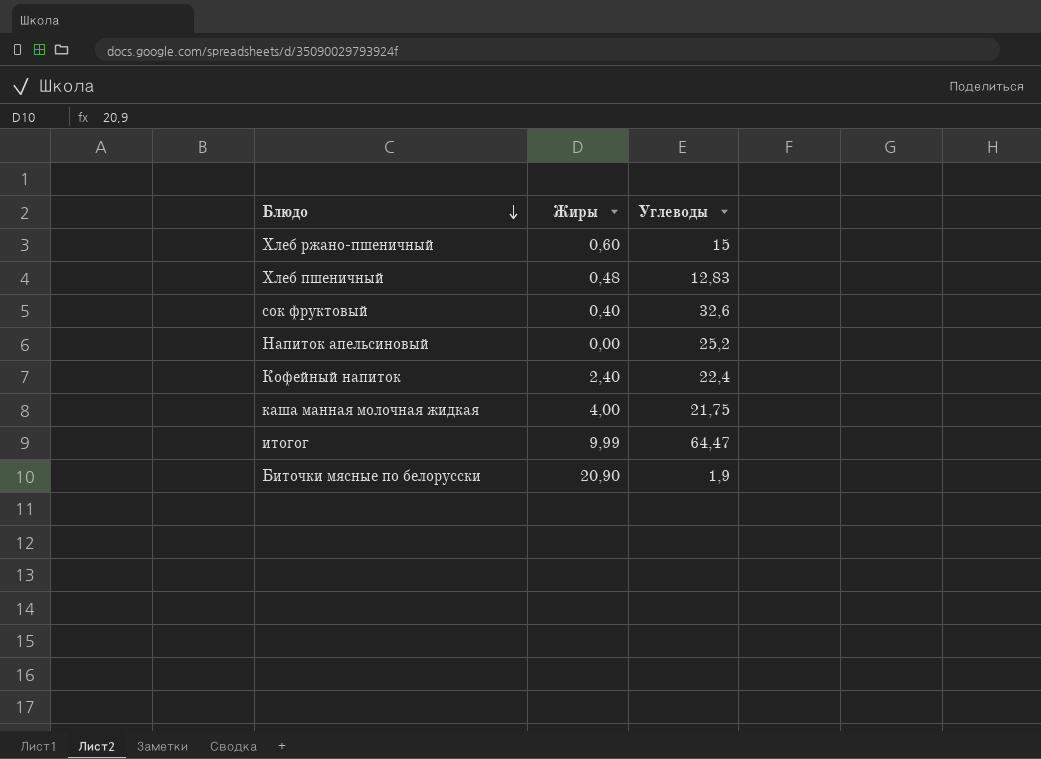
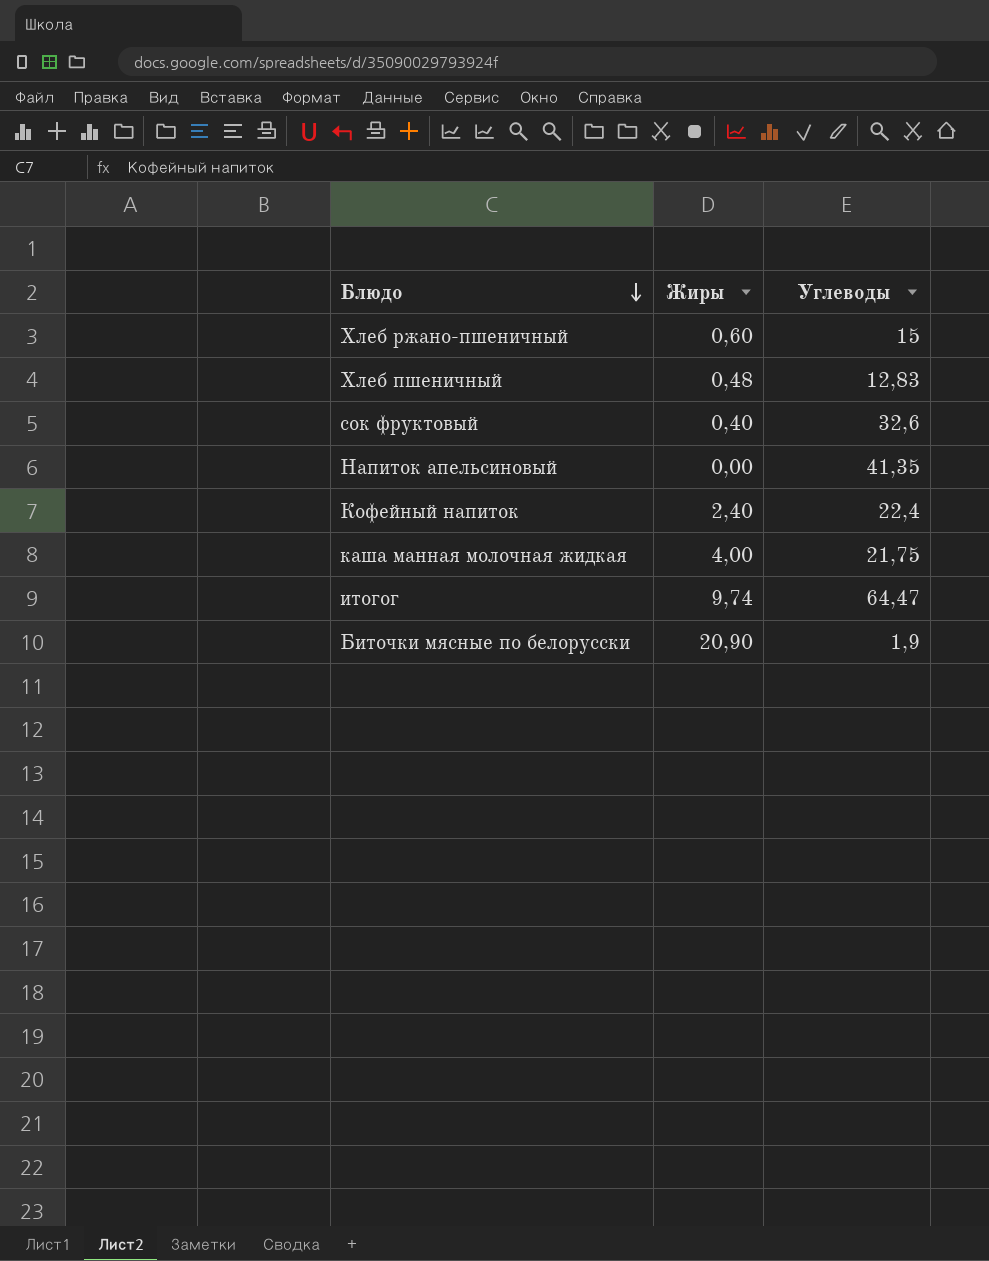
Напиток апельсиновый | Углеводы: 25,2 -> 41,35
итогог | Жиры: 9,99 -> 9,74

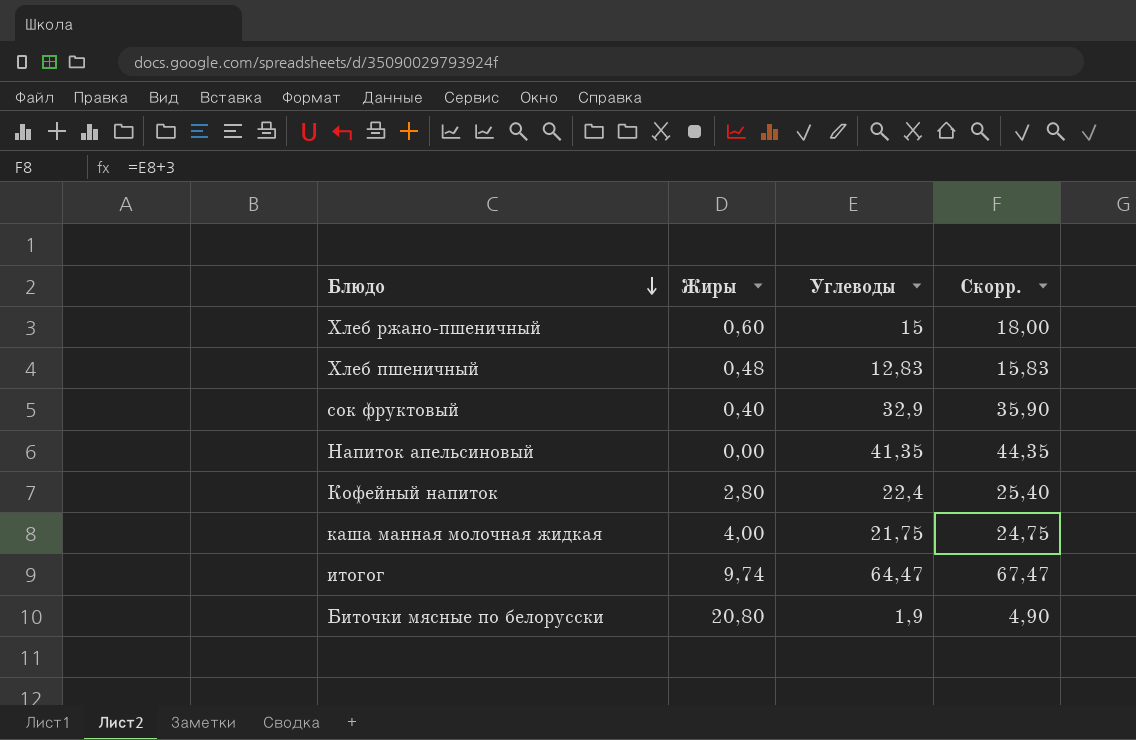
column Скорр. | formula: none -> [Углеводы] + 3
сок фруктовый | Углеводы: 32,6 -> 32,9
Кофейный напиток | Жиры: 2,40 -> 2,80
Биточки мясные по белорусски | Жиры: 20,90 -> 20,80

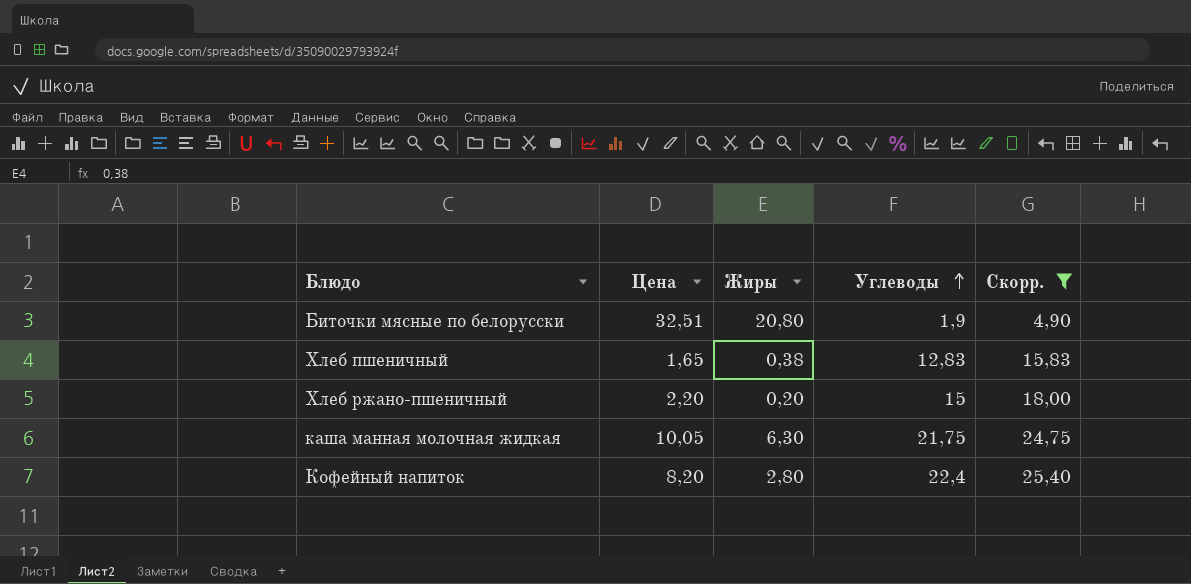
filter: none -> Скорр. <= 25,40
row order: Блюдо descending -> Углеводы ascending
column Цена | position: none -> 2
Хлеб пшеничный | Жиры: 0,48 -> 0,38
Хлеб ржано-пшеничный | Жиры: 0,60 -> 0,20
каша манная молочная жидкая | Жиры: 4,00 -> 6,30

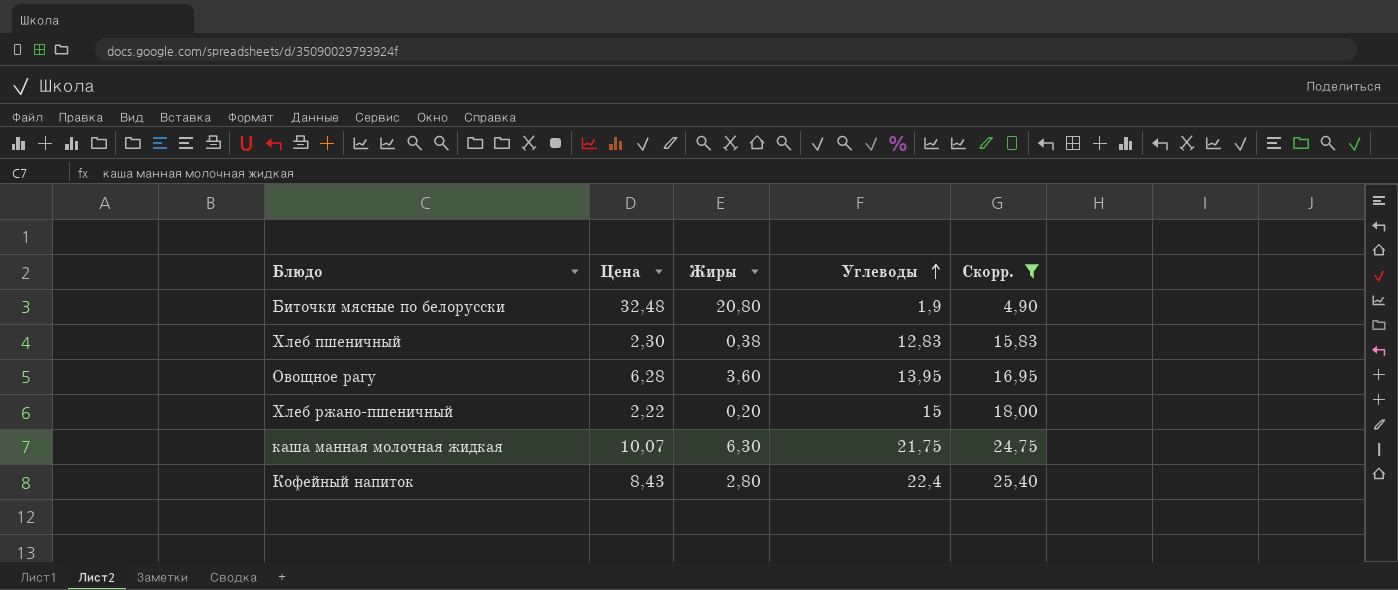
Биточки мясные по белорусски | Цена: 32,51 -> 32,48
Хлеб пшеничный | Цена: 1,65 -> 2,30
row Овощное рагу: none -> 6,28 | 3,60 | 13,95 | 16,95
Хлеб ржано-пшеничный | Цена: 2,20 -> 2,22
каша манная молочная жидкая | Цена: 10,05 -> 10,07
Кофейный напиток | Цена: 8,20 -> 8,43

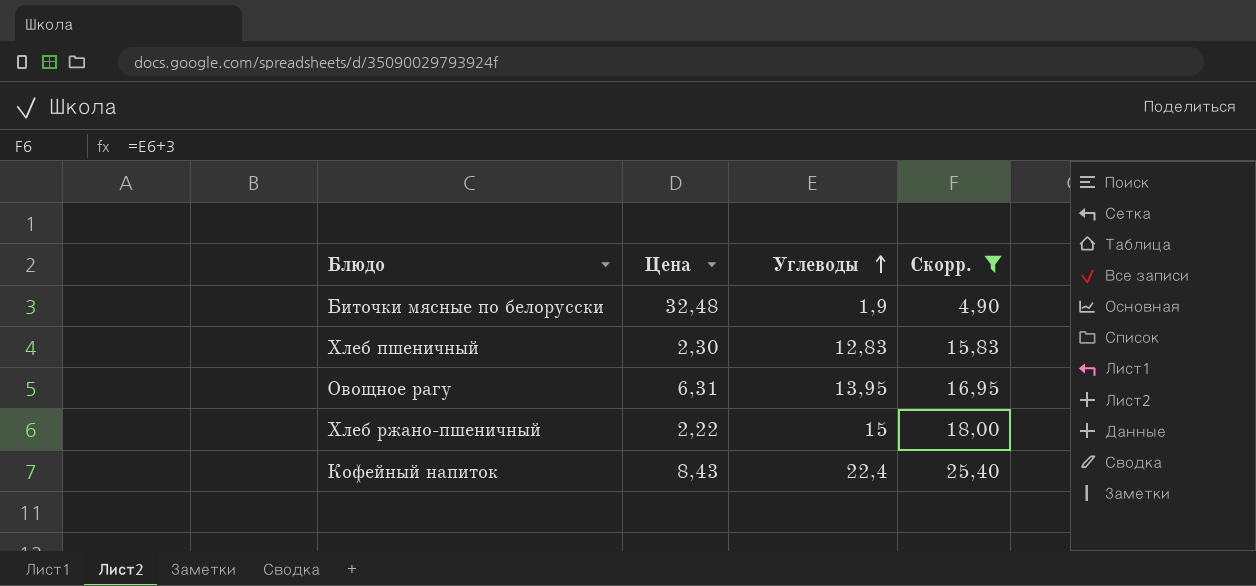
column Жиры | position: 3 -> none
row каша манная молочная жидкая: 10,07 | 6,30 | 21,75 | 24,75 -> none
Овощное рагу | Цена: 6,28 -> 6,31

